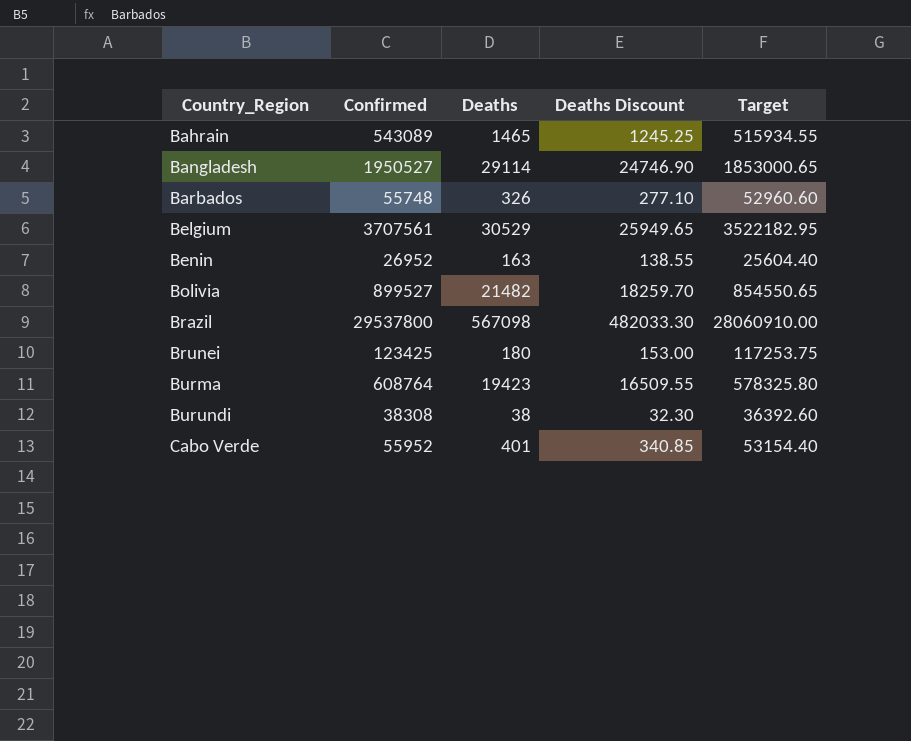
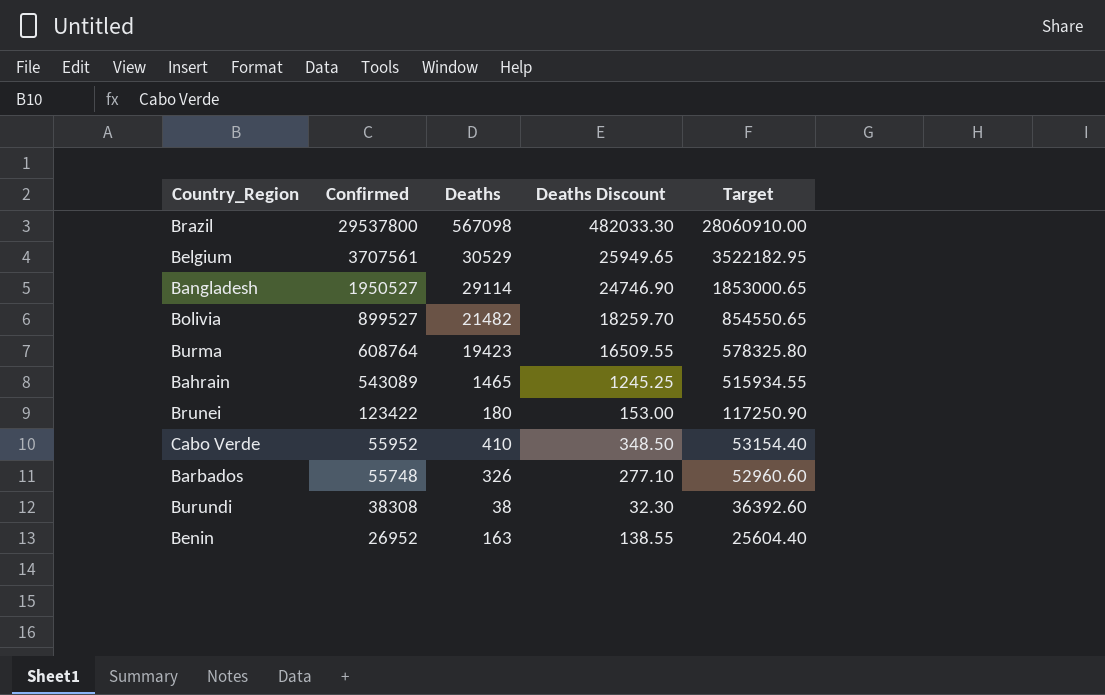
row order: Country_Region ascending -> Confirmed descending
Brunei | Confirmed: 123425 -> 123422
Brunei | Target: 117253.75 -> 117250.90
Cabo Verde | Deaths: 401 -> 410
Cabo Verde | Deaths Discount: 340.85 -> 348.50

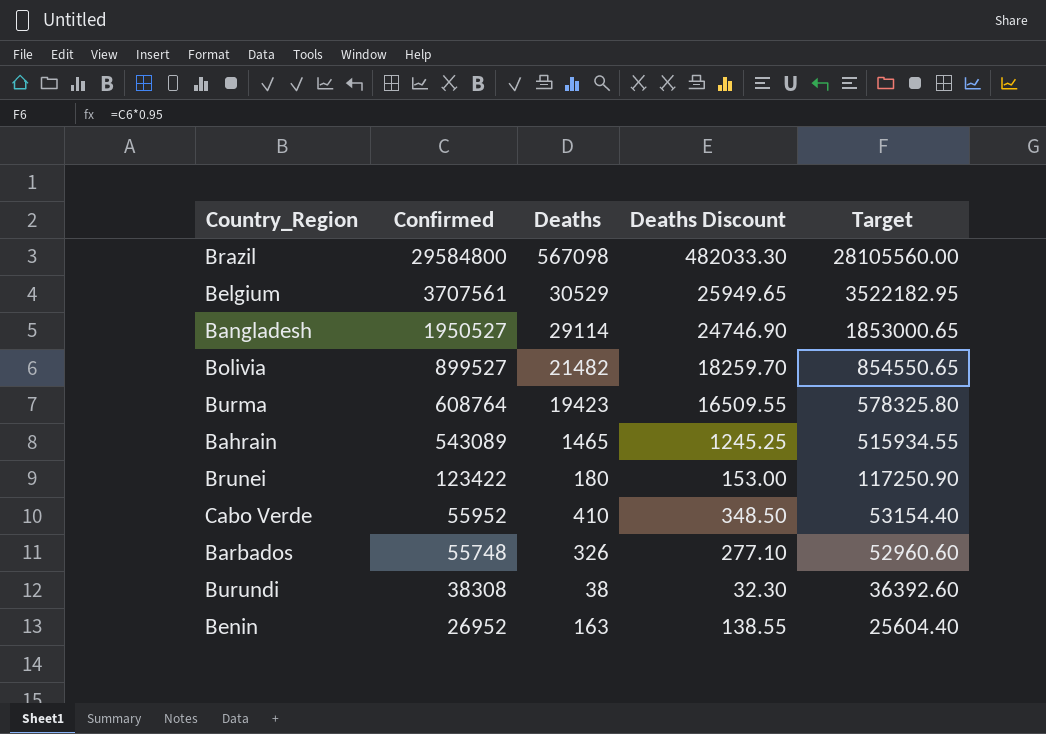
Brazil | Confirmed: 29537800 -> 29584800
Brazil | Target: 28060910.00 -> 28105560.00

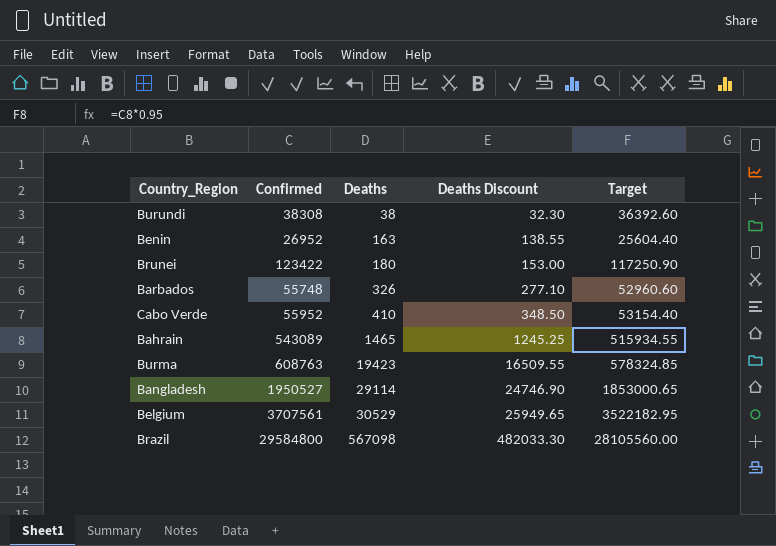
row order: Confirmed descending -> Deaths ascending
row Bolivia: 899527 | 21482 | 18259.70 | 854550.65 -> none
Burma | Confirmed: 608764 -> 608763
Burma | Target: 578325.80 -> 578324.85

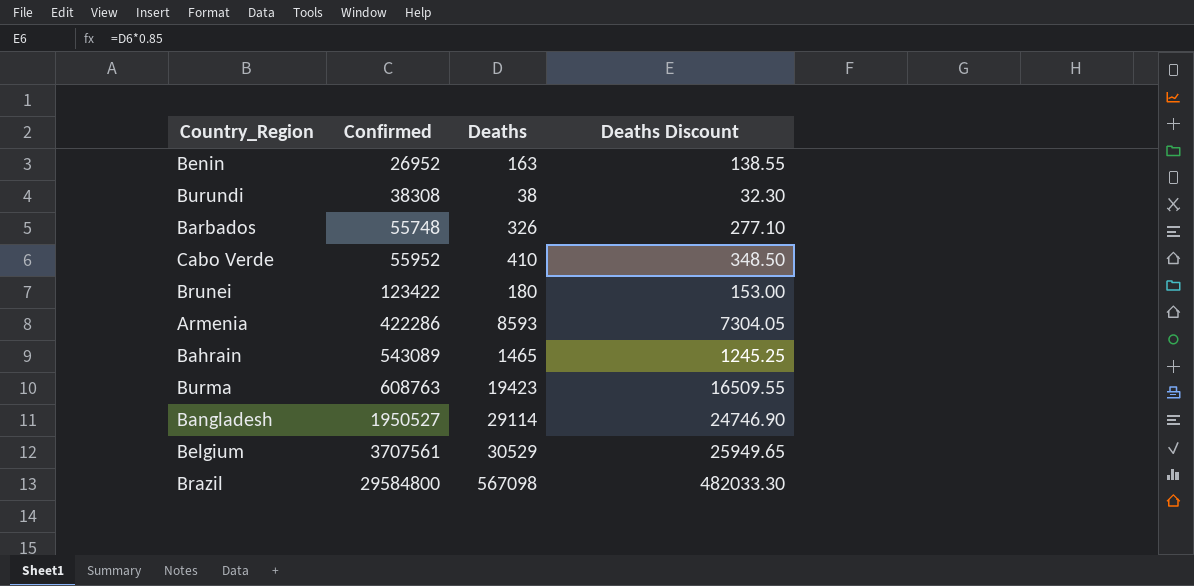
row order: Deaths ascending -> Confirmed ascending
column Target | formula: [Confirmed] * 0.95 -> none
row Armenia: none -> 422286 | 8593 | 7304.05

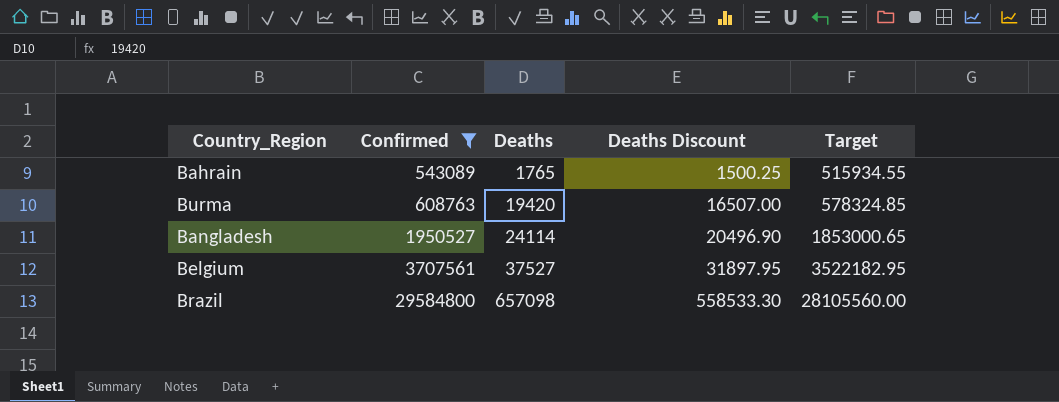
filter: none -> Confirmed >= 543089
column Target | formula: none -> [Confirmed] * 0.95
Bahrain | Deaths: 1465 -> 1765
Bahrain | Deaths Discount: 1245.25 -> 1500.25
Burma | Deaths: 19423 -> 19420
Burma | Deaths Discount: 16509.55 -> 16507.00
Bangladesh | Deaths: 29114 -> 24114
Bangladesh | Deaths Discount: 24746.90 -> 20496.90
Belgium | Deaths: 30529 -> 37527
Belgium | Deaths Discount: 25949.65 -> 31897.95
Brazil | Deaths: 567098 -> 657098
Brazil | Deaths Discount: 482033.30 -> 558533.30

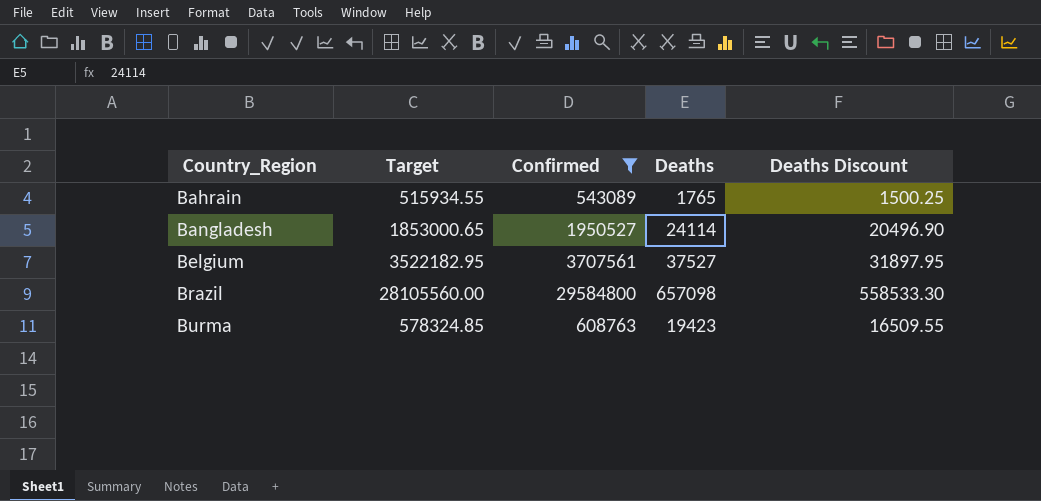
row order: Confirmed ascending -> Country_Region ascending
column Target | position: 5 -> 2
Burma | Deaths: 19420 -> 19423
Burma | Deaths Discount: 16507.00 -> 16509.55

